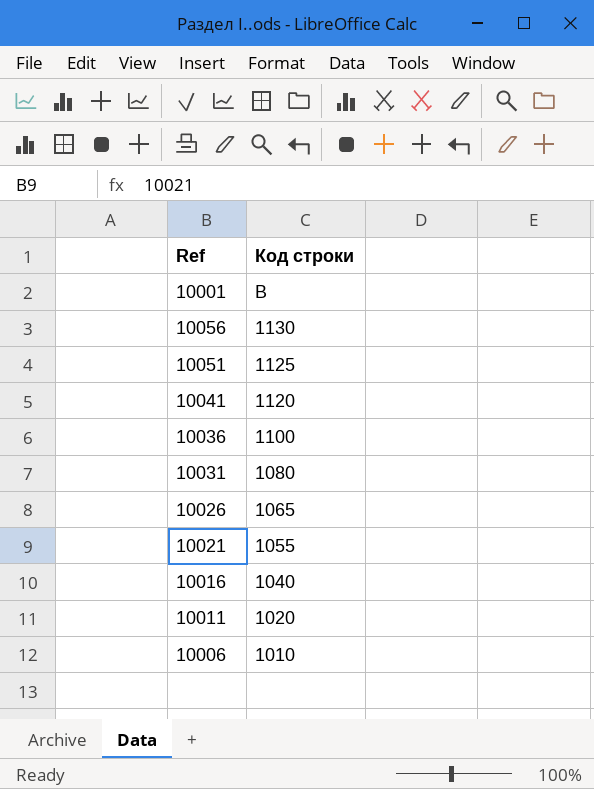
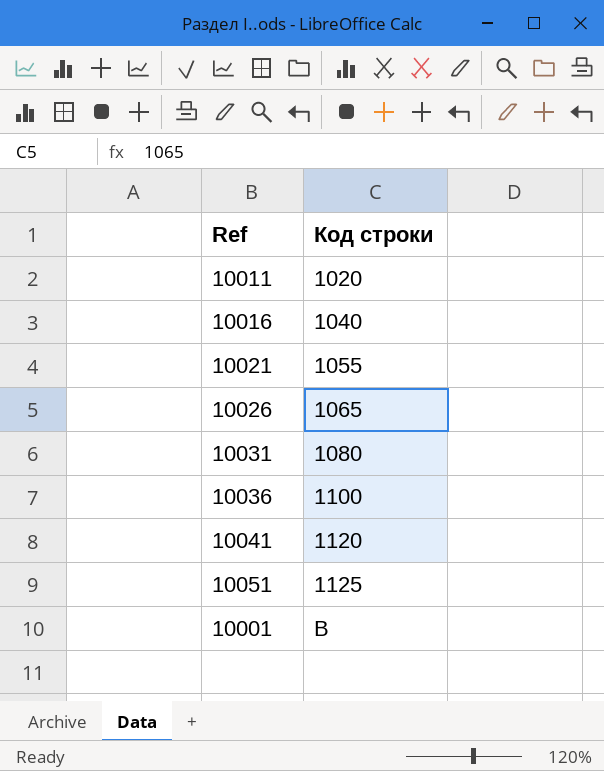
row order: Код строки descending -> Код строки ascending
row 10056: 1130 -> none
row 10006: 1010 -> none

